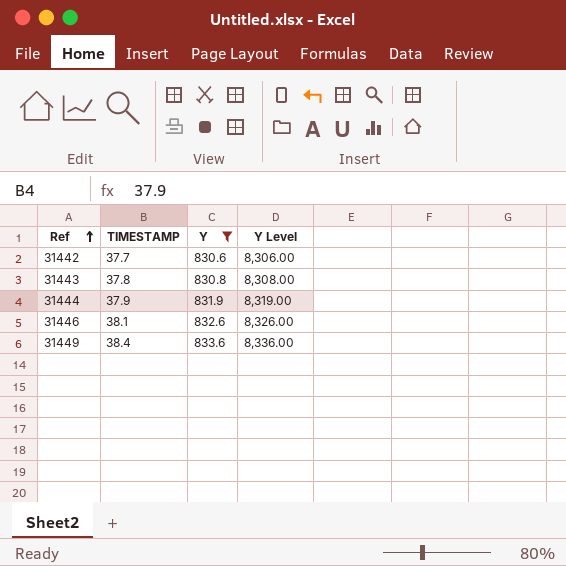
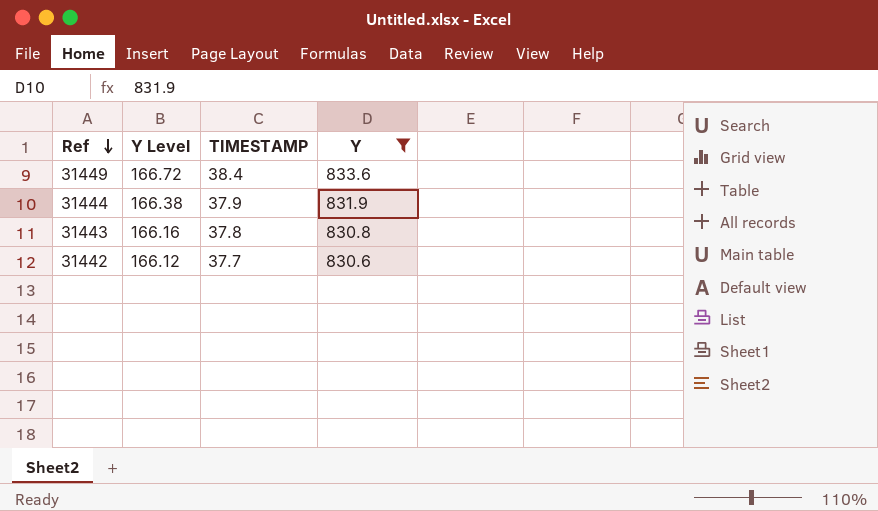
row order: Ref ascending -> Ref descending
column Y Level | formula: [Y] * 10 -> [Y] * 0.2
column Y Level | position: 4 -> 2
row 31446: 38.1 | 832.6 | 8,326.00 -> none

